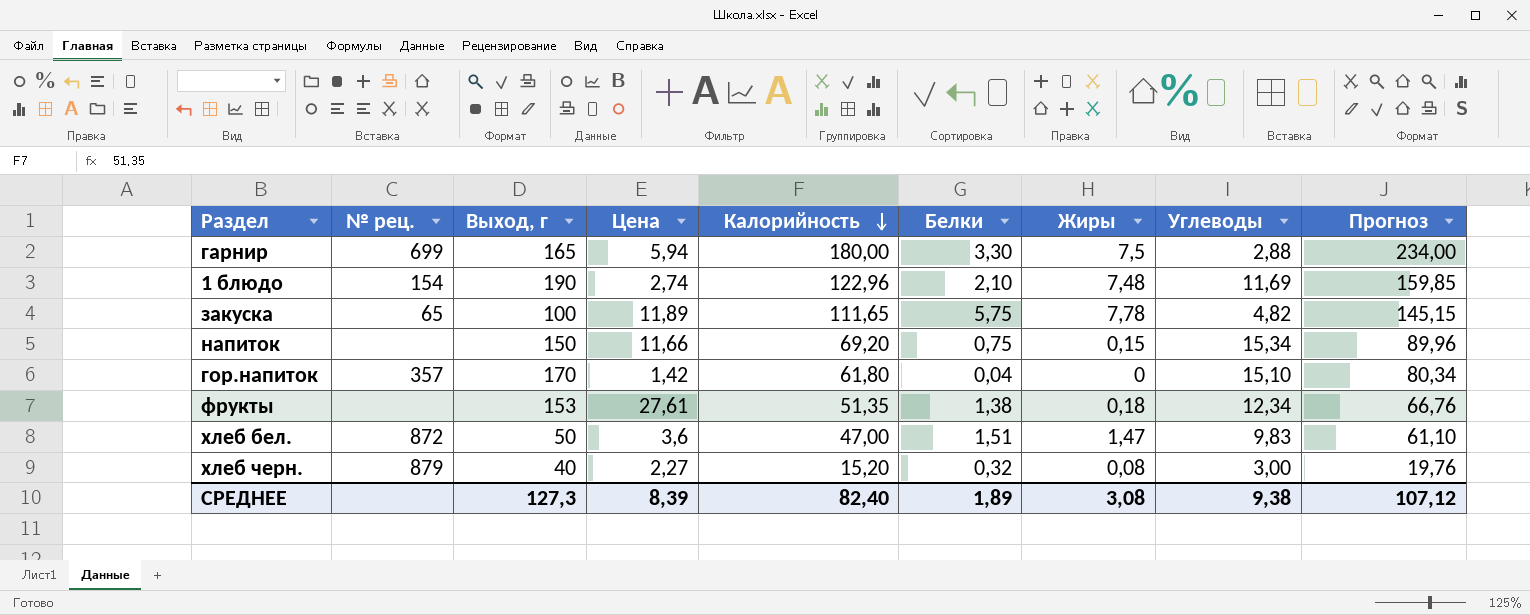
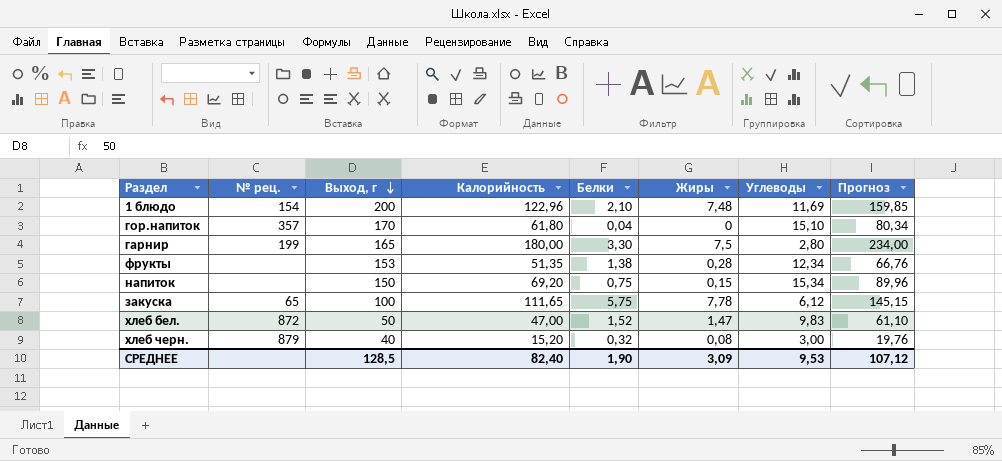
row order: Калорийность descending -> Выход, г descending
column Цена | position: 4 -> none
1 блюдо | Выход, г: 190 -> 200
гарнир | № рец.: 699 -> 199
гарнир | Углеводы: 2,88 -> 2,80
фрукты | Жиры: 0,18 -> 0,28
закуска | Углеводы: 4,82 -> 6,12
хлеб бел. | Белки: 1,51 -> 1,52
СРЕДНЕЕ | Выход, г: 127,3 -> 128,5
СРЕДНЕЕ | Белки: 1,89 -> 1,90
СРЕДНЕЕ | Жиры: 3,08 -> 3,09
СРЕДНЕЕ | Углеводы: 9,38 -> 9,53

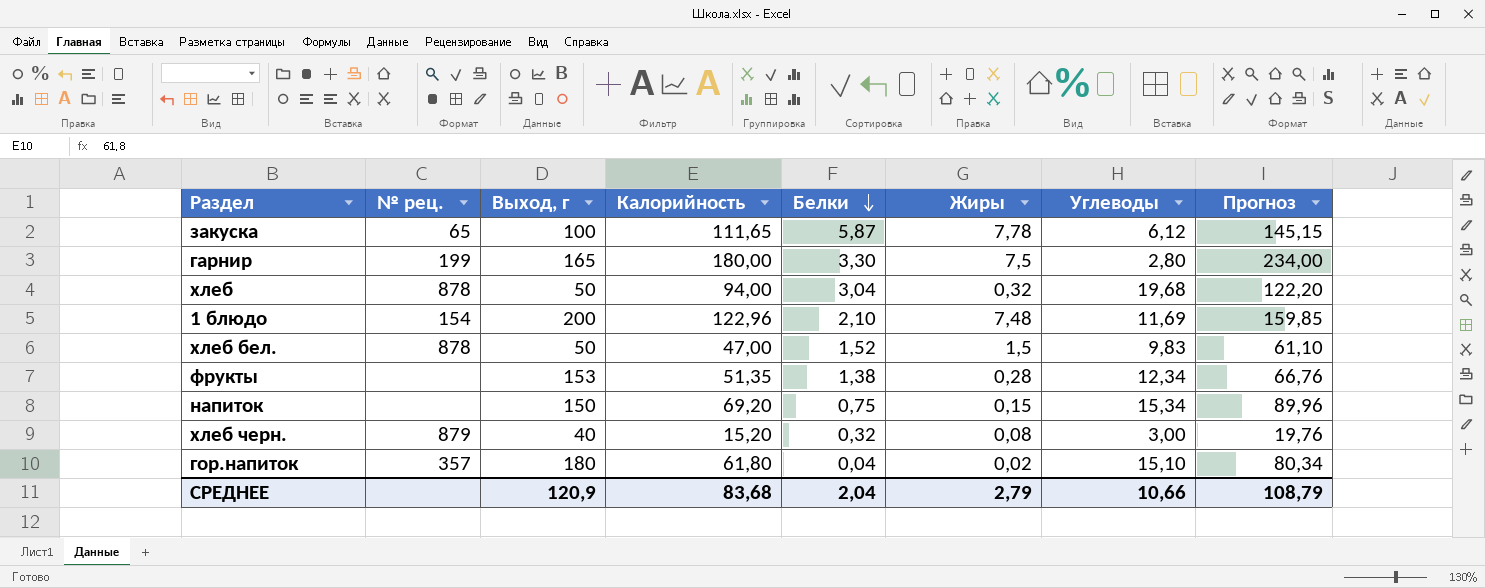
row order: Выход, г descending -> Белки descending
закуска | Белки: 5,75 -> 5,87
row хлеб: none -> 878 | 50 | 94,00 | 3,04 | 0,32 | 19,68 | 122,20
хлеб бел. | № рец.: 872 -> 878
хлеб бел. | Жиры: 1,47 -> 1,5
гор.напиток | Выход, г: 170 -> 180
гор.напиток | Жиры: 0 -> 0,02
СРЕДНЕЕ | Выход, г: 128,5 -> 120,9
СРЕДНЕЕ | Калорийность: 82,40 -> 83,68
СРЕДНЕЕ | Белки: 1,90 -> 2,04
СРЕДНЕЕ | Жиры: 3,09 -> 2,79
СРЕДНЕЕ | Углеводы: 9,53 -> 10,66
СРЕДНЕЕ | Прогноз: 107,12 -> 108,79

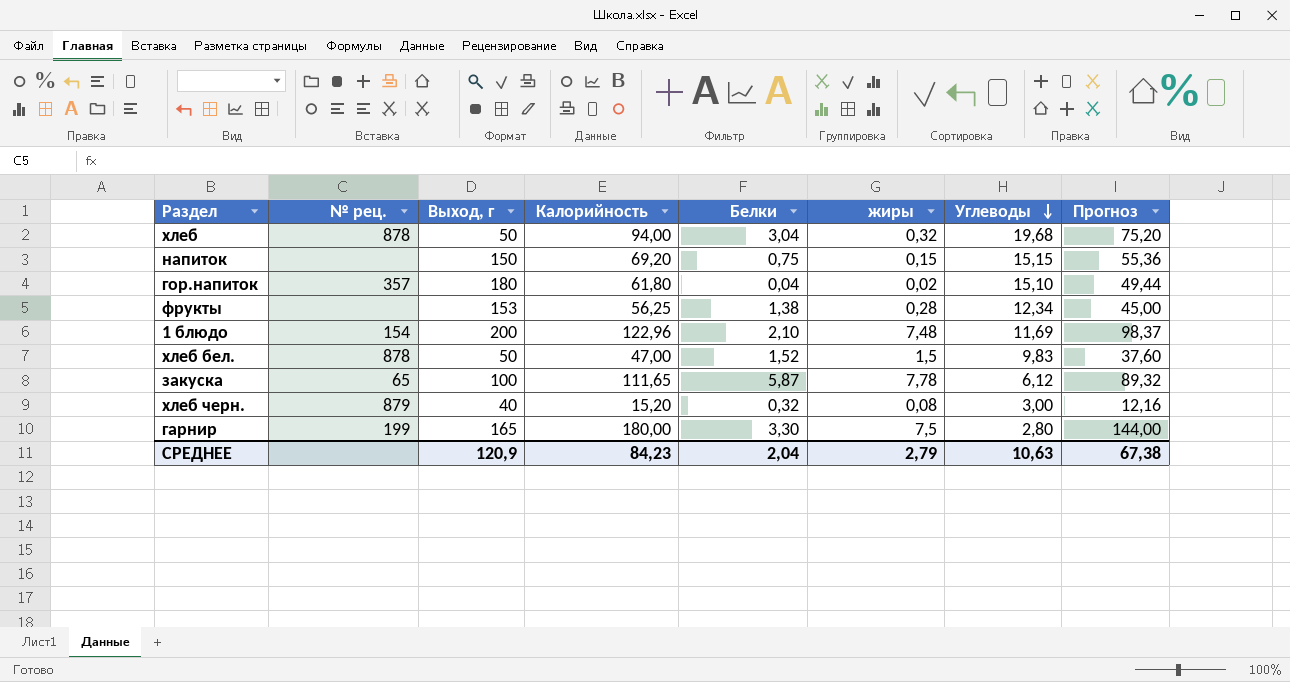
row order: Белки descending -> Углеводы descending
column name: Жиры -> жиры
column Прогноз | formula: [Калорийность] * 1,3 -> [Калорийность] * 0,8
напиток | Углеводы: 15,34 -> 15,15
фрукты | Калорийность: 51,35 -> 56,25
СРЕДНЕЕ | Калорийность: 83,68 -> 84,23
СРЕДНЕЕ | Углеводы: 10,66 -> 10,63
СРЕДНЕЕ | Прогноз: 108,79 -> 67,38

